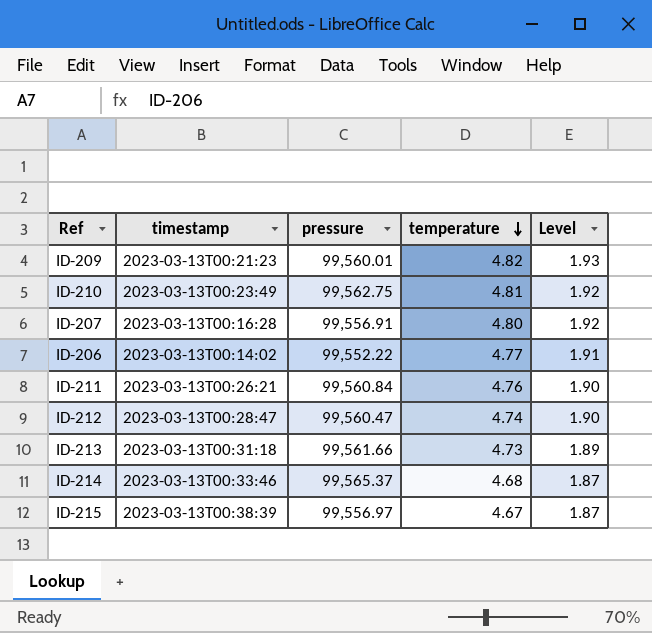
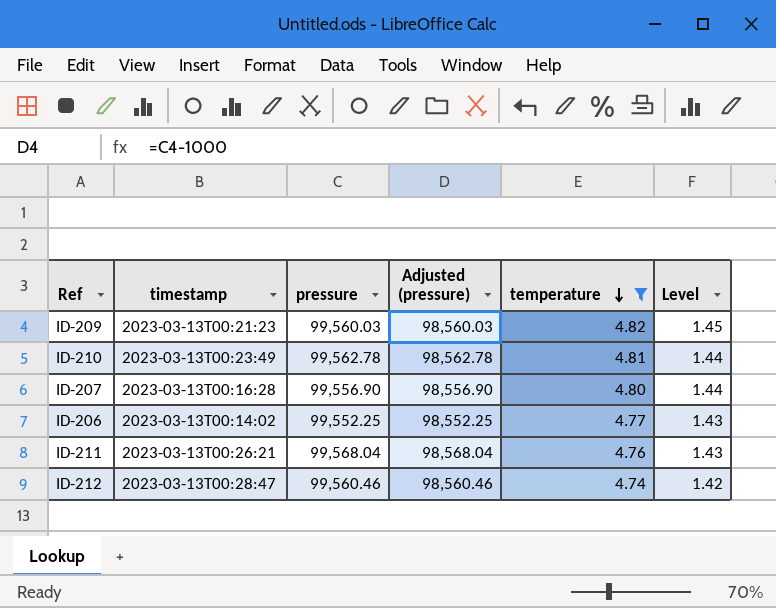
filter: none -> temperature >= 4.74
column Adjusted (pressure) | formula: none -> [pressure] - 1000
column Level | formula: [temperature] * 0.4 -> [temperature] * 0.3
ID-209 | pressure: 99,560.01 -> 99,560.03
ID-210 | pressure: 99,562.75 -> 99,562.78
ID-207 | pressure: 99,556.91 -> 99,556.90
ID-206 | pressure: 99,552.22 -> 99,552.25
ID-211 | pressure: 99,560.84 -> 99,568.04
ID-212 | pressure: 99,560.47 -> 99,560.46

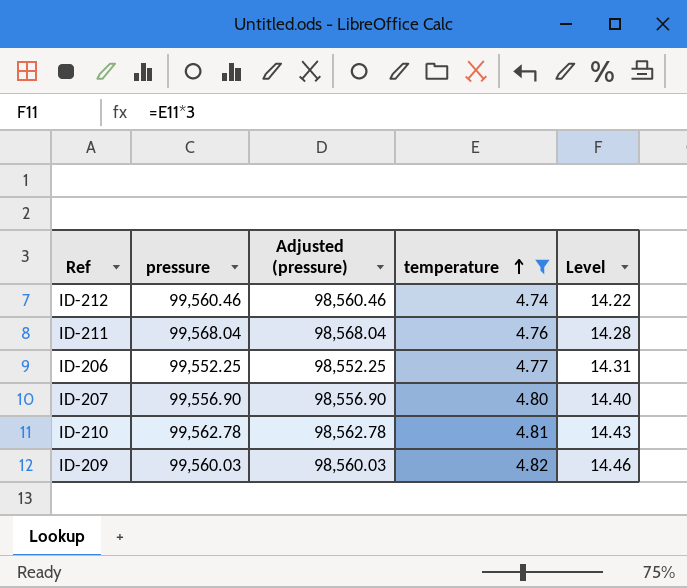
row order: temperature descending -> temperature ascending
column timestamp | position: 2 -> none
column Level | formula: [temperature] * 0.3 -> [temperature] * 3

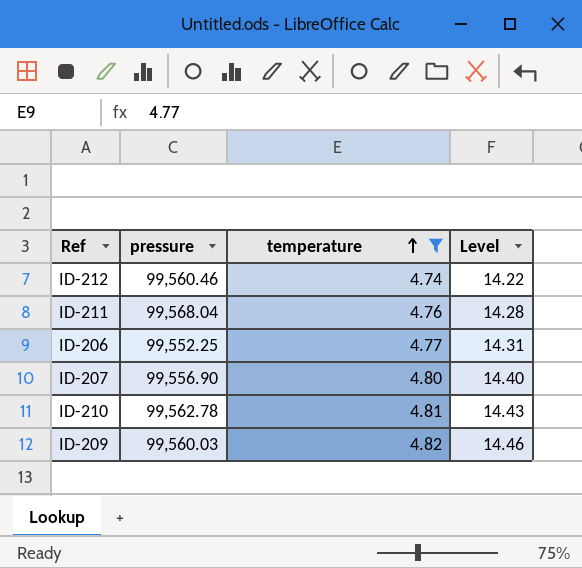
column Adjusted (pressure) | formula: [pressure] - 1000 -> none

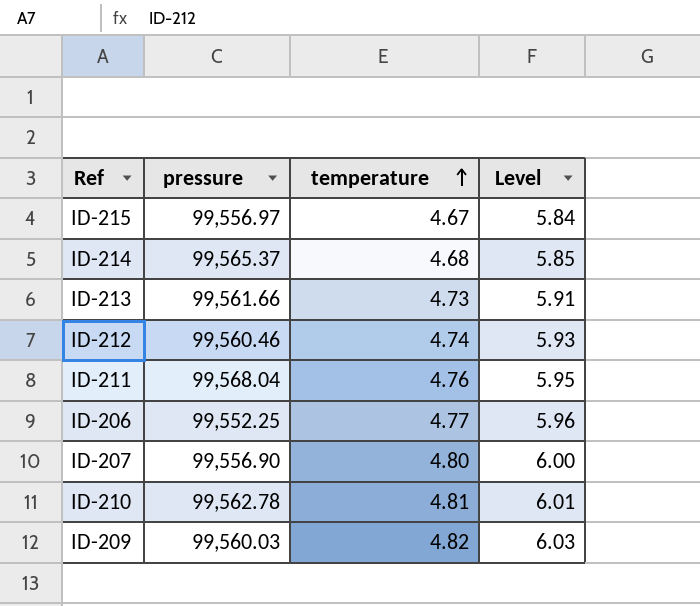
filter: temperature >= 4.74 -> none
column Level | formula: [temperature] * 3 -> [temperature] * 1.25

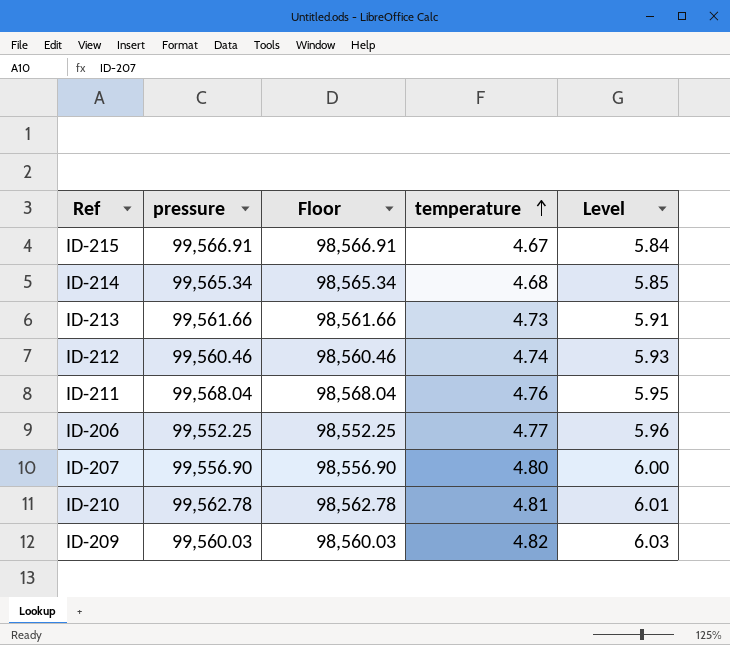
column Floor | formula: none -> [pressure] - 1000
ID-215 | pressure: 99,556.97 -> 99,566.91
ID-214 | pressure: 99,565.37 -> 99,565.34

